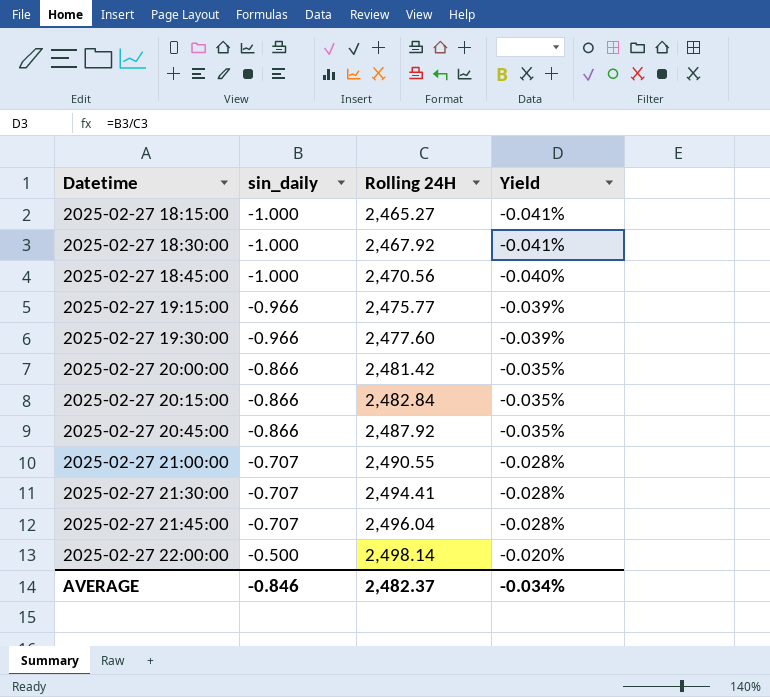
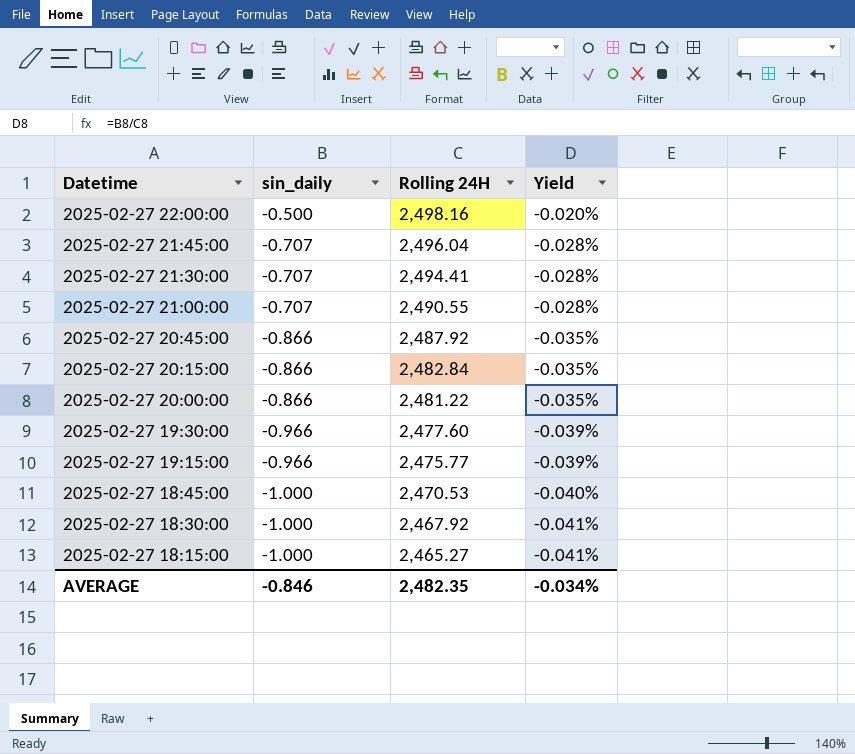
row order: Datetime ascending -> Datetime descending
2025-02-27 22:00:00 | Rolling 24H: 2,498.14 -> 2,498.16
2025-02-27 20:00:00 | Rolling 24H: 2,481.42 -> 2,481.22
2025-02-27 18:45:00 | Rolling 24H: 2,470.56 -> 2,470.53
AVERAGE | Rolling 24H: 2,482.37 -> 2,482.35

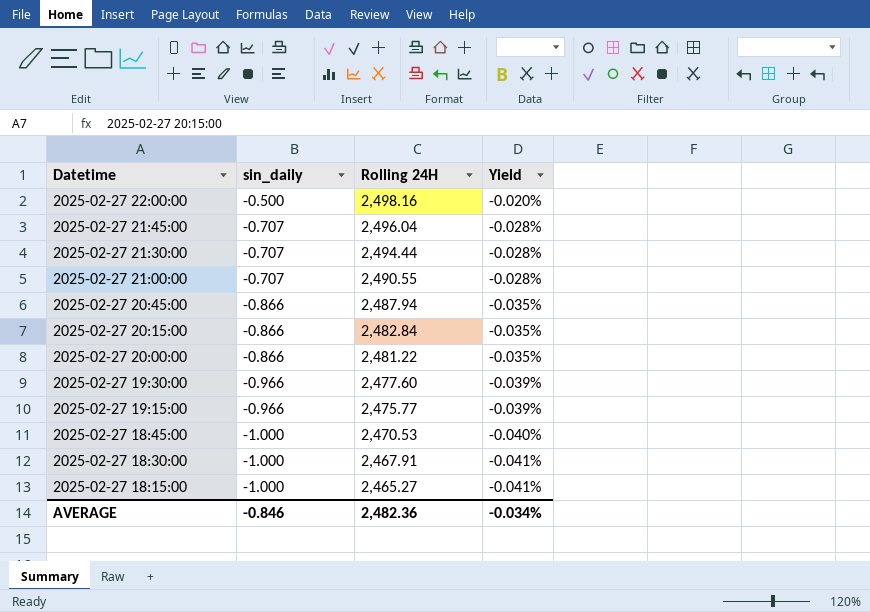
2025-02-27 21:30:00 | Rolling 24H: 2,494.41 -> 2,494.44
2025-02-27 20:45:00 | Rolling 24H: 2,487.92 -> 2,487.94
2025-02-27 18:30:00 | Rolling 24H: 2,467.92 -> 2,467.91
AVERAGE | Rolling 24H: 2,482.35 -> 2,482.36

